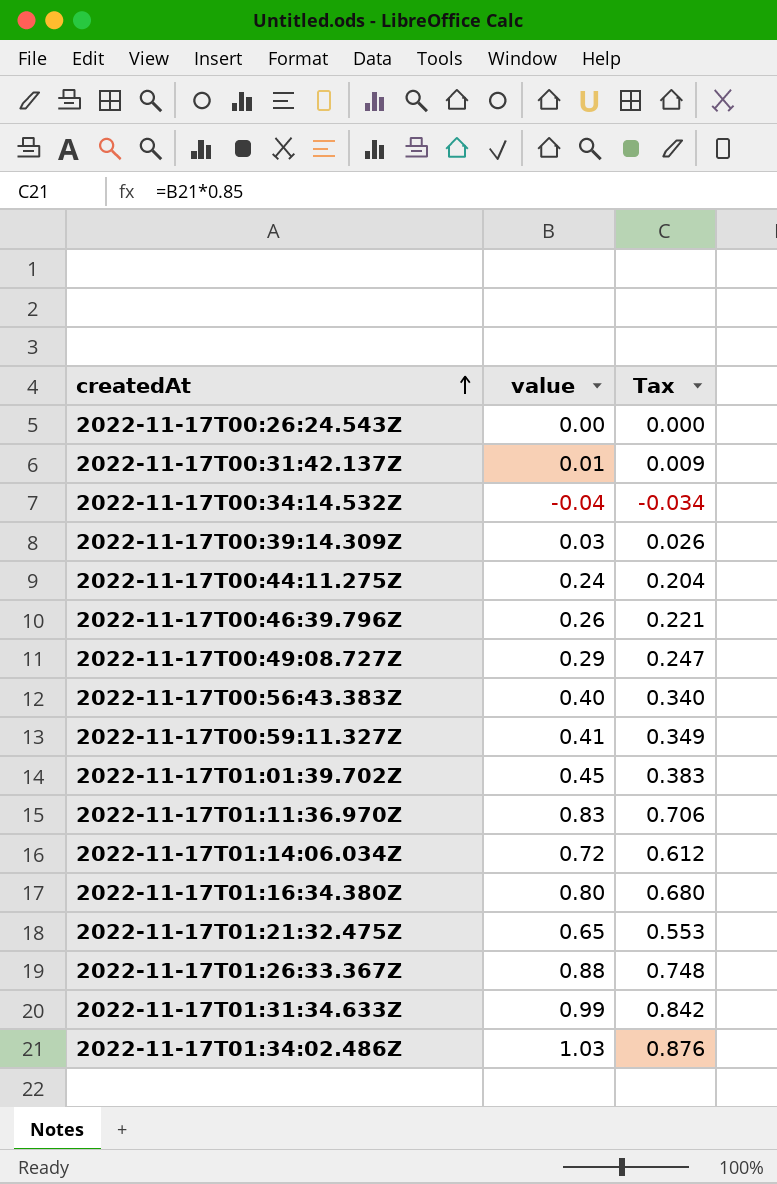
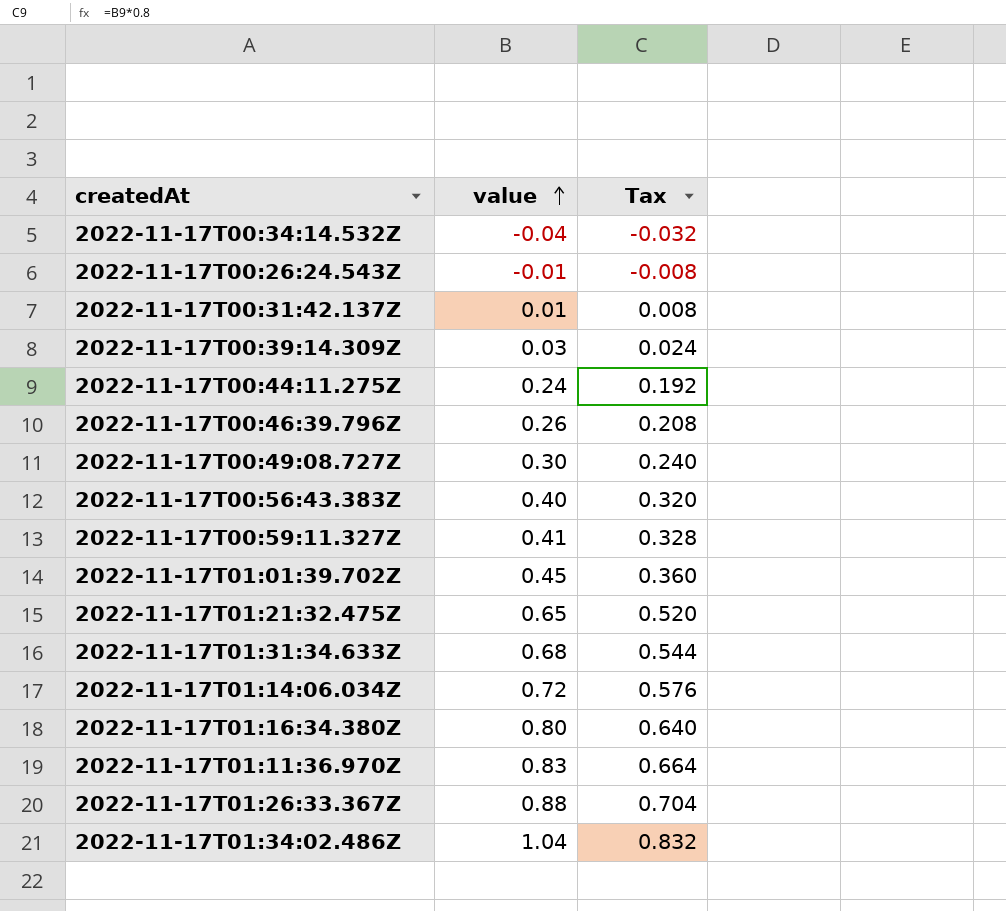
row order: createdAt ascending -> value ascending
column Tax | formula: [value] * 0.85 -> [value] * 0.8
2022-11-17T00:26:24.543Z | value: 0.00 -> -0.01
2022-11-17T00:49:08.727Z | value: 0.29 -> 0.30
2022-11-17T01:31:34.633Z | value: 0.99 -> 0.68
2022-11-17T01:34:02.486Z | value: 1.03 -> 1.04

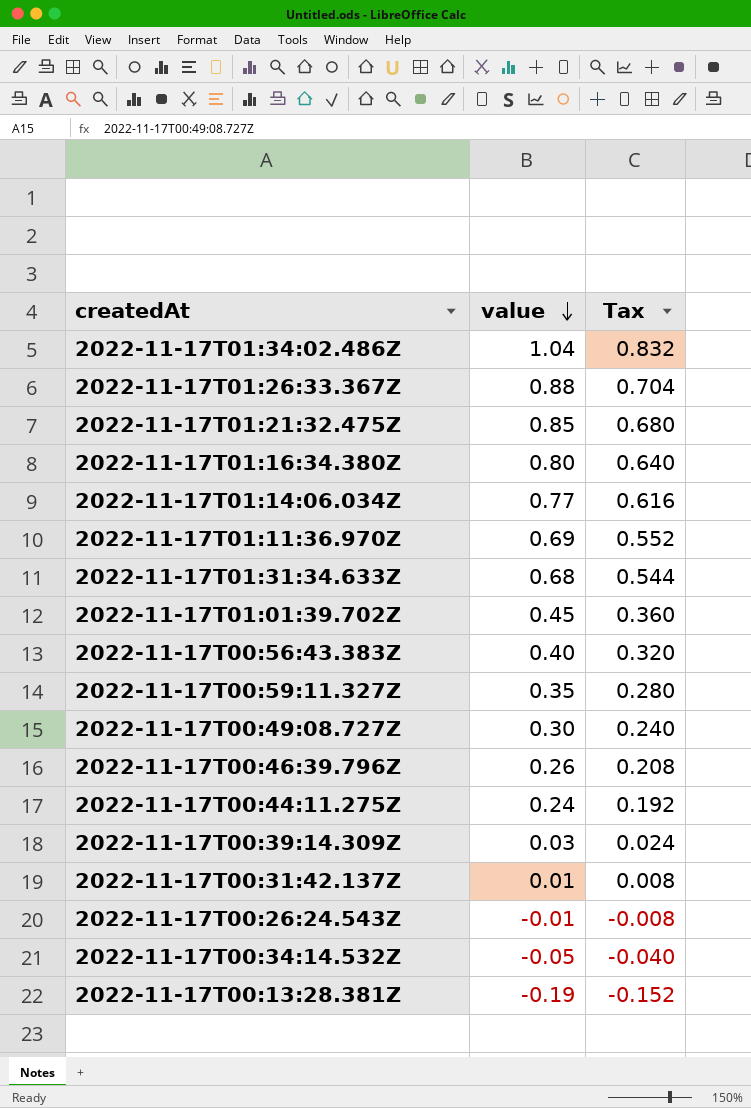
row order: value ascending -> value descending
2022-11-17T01:21:32.475Z | value: 0.65 -> 0.85
2022-11-17T01:21:32.475Z | Tax: 0.520 -> 0.680
2022-11-17T01:14:06.034Z | value: 0.72 -> 0.77
2022-11-17T01:14:06.034Z | Tax: 0.576 -> 0.616
2022-11-17T01:11:36.970Z | value: 0.83 -> 0.69
2022-11-17T01:11:36.970Z | Tax: 0.664 -> 0.552
2022-11-17T00:59:11.327Z | value: 0.41 -> 0.35
2022-11-17T00:59:11.327Z | Tax: 0.328 -> 0.280
2022-11-17T00:34:14.532Z | value: -0.04 -> -0.05
2022-11-17T00:34:14.532Z | Tax: -0.032 -> -0.040
row 2022-11-17T00:13:28.381Z: none -> -0.19 | -0.152

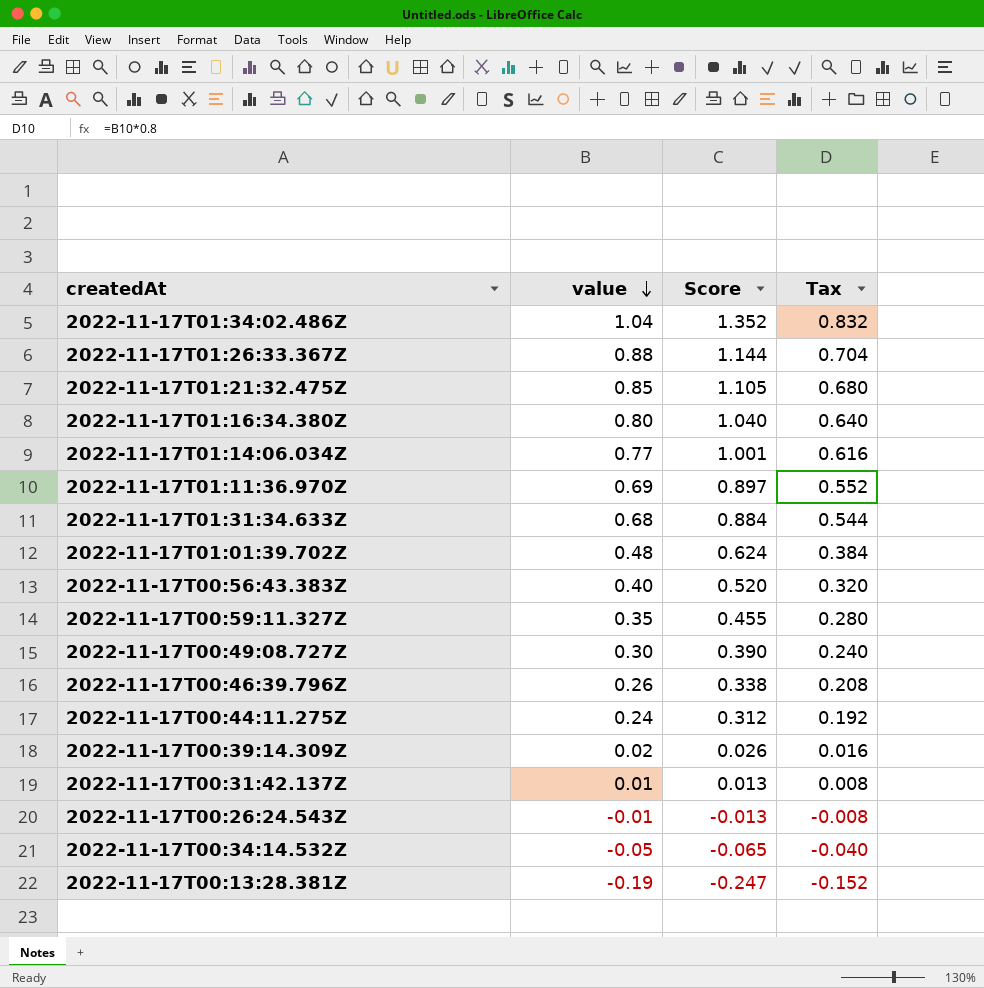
column Score | formula: none -> [value] * 1.3
2022-11-17T01:01:39.702Z | value: 0.45 -> 0.48
2022-11-17T01:01:39.702Z | Tax: 0.360 -> 0.384
2022-11-17T00:39:14.309Z | value: 0.03 -> 0.02
2022-11-17T00:39:14.309Z | Tax: 0.024 -> 0.016

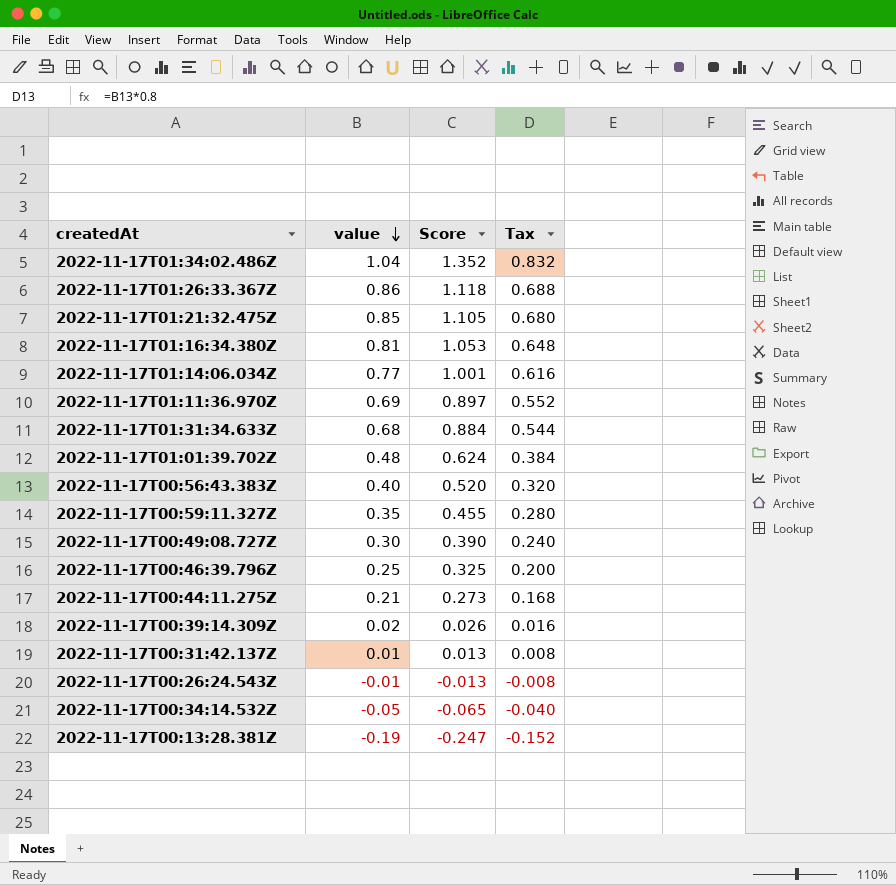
2022-11-17T01:26:33.367Z | value: 0.88 -> 0.86
2022-11-17T01:26:33.367Z | Score: 1.144 -> 1.118
2022-11-17T01:26:33.367Z | Tax: 0.704 -> 0.688
2022-11-17T01:16:34.380Z | value: 0.80 -> 0.81
2022-11-17T01:16:34.380Z | Score: 1.040 -> 1.053
2022-11-17T01:16:34.380Z | Tax: 0.640 -> 0.648
2022-11-17T00:46:39.796Z | value: 0.26 -> 0.25
2022-11-17T00:46:39.796Z | Score: 0.338 -> 0.325
2022-11-17T00:46:39.796Z | Tax: 0.208 -> 0.200
2022-11-17T00:44:11.275Z | value: 0.24 -> 0.21
2022-11-17T00:44:11.275Z | Score: 0.312 -> 0.273
2022-11-17T00:44:11.275Z | Tax: 0.192 -> 0.168

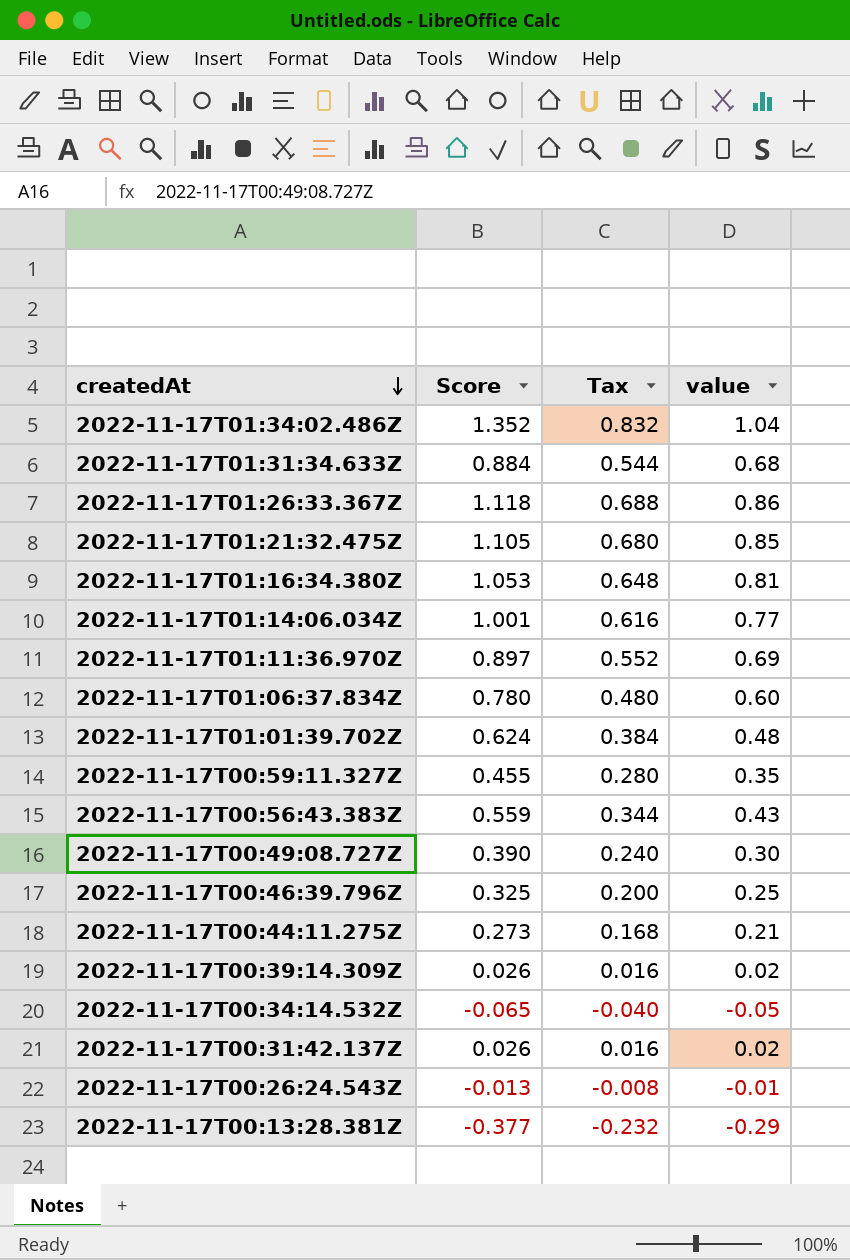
row order: value descending -> createdAt descending
column value | position: 2 -> 4
row 2022-11-17T01:06:37.834Z: none -> 0.780 | 0.480 | 0.60
2022-11-17T00:56:43.383Z | Score: 0.520 -> 0.559
2022-11-17T00:56:43.383Z | Tax: 0.320 -> 0.344
2022-11-17T00:56:43.383Z | value: 0.40 -> 0.43
2022-11-17T00:31:42.137Z | Score: 0.013 -> 0.026
2022-11-17T00:31:42.137Z | Tax: 0.008 -> 0.016
2022-11-17T00:31:42.137Z | value: 0.01 -> 0.02
2022-11-17T00:13:28.381Z | Score: -0.247 -> -0.377
2022-11-17T00:13:28.381Z | Tax: -0.152 -> -0.232
2022-11-17T00:13:28.381Z | value: -0.19 -> -0.29

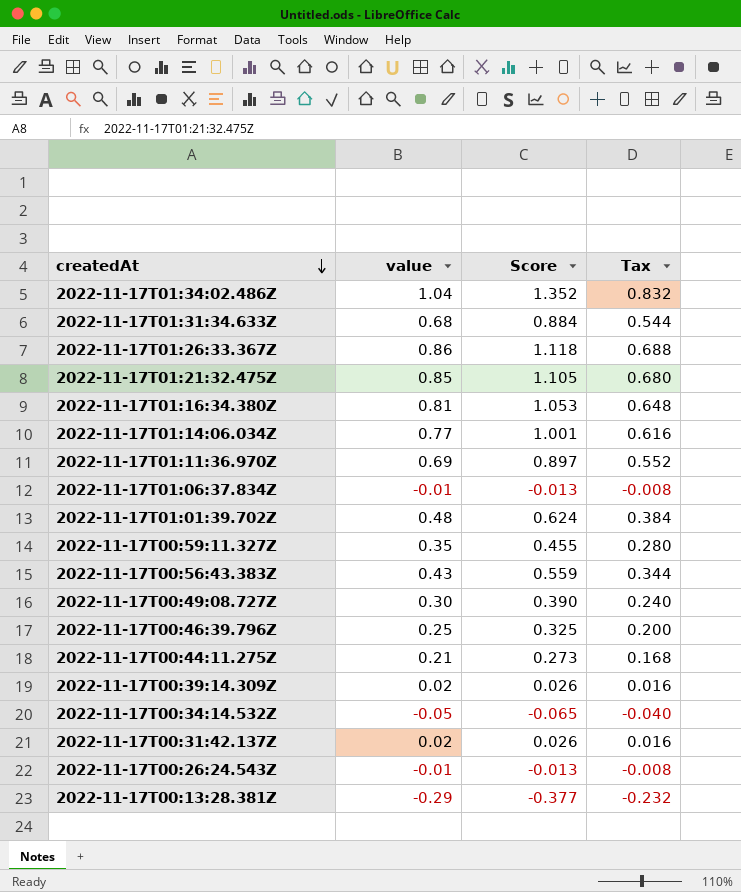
column value | position: 4 -> 2
2022-11-17T01:06:37.834Z | value: 0.60 -> -0.01
2022-11-17T01:06:37.834Z | Score: 0.780 -> -0.013
2022-11-17T01:06:37.834Z | Tax: 0.480 -> -0.008

